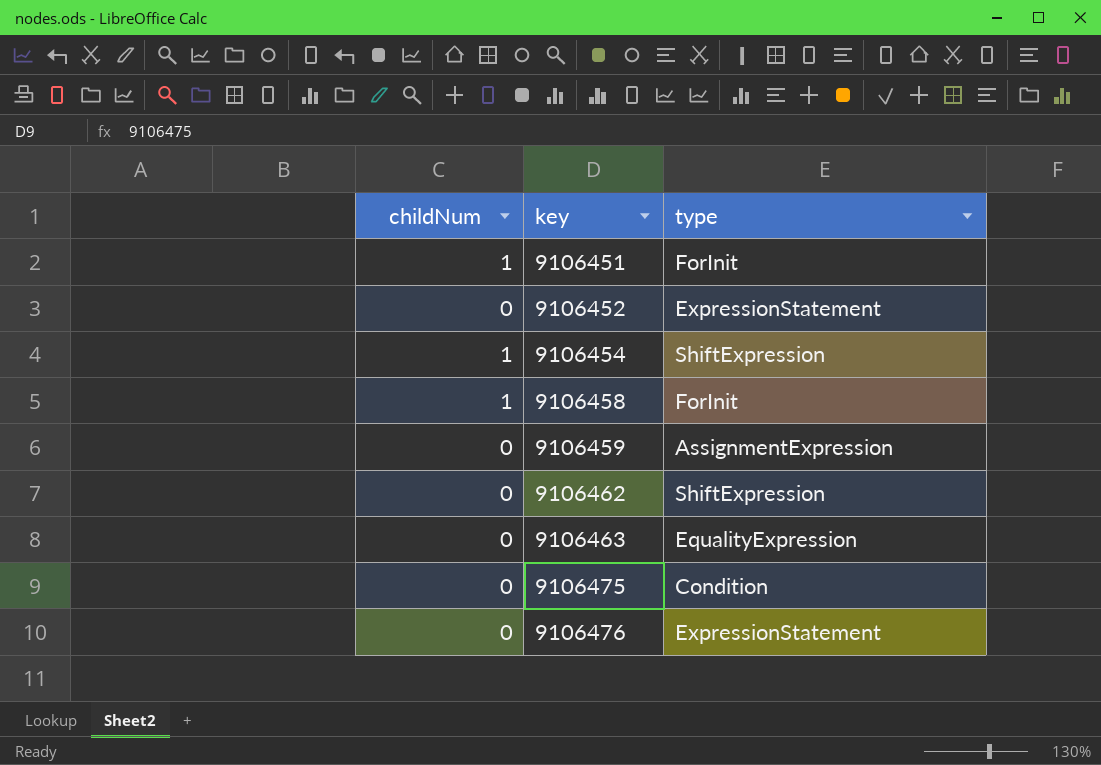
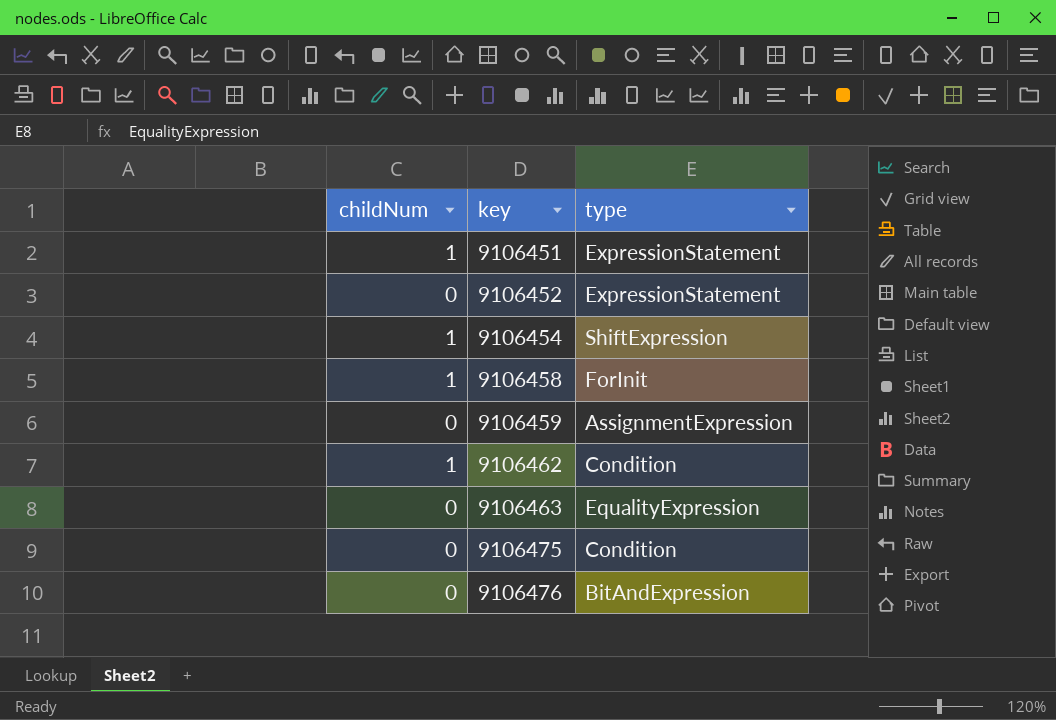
9106451 | type: ForInit -> ExpressionStatement
9106462 | childNum: 0 -> 1
9106462 | type: ShiftExpression -> Condition
9106476 | type: ExpressionStatement -> BitAndExpression

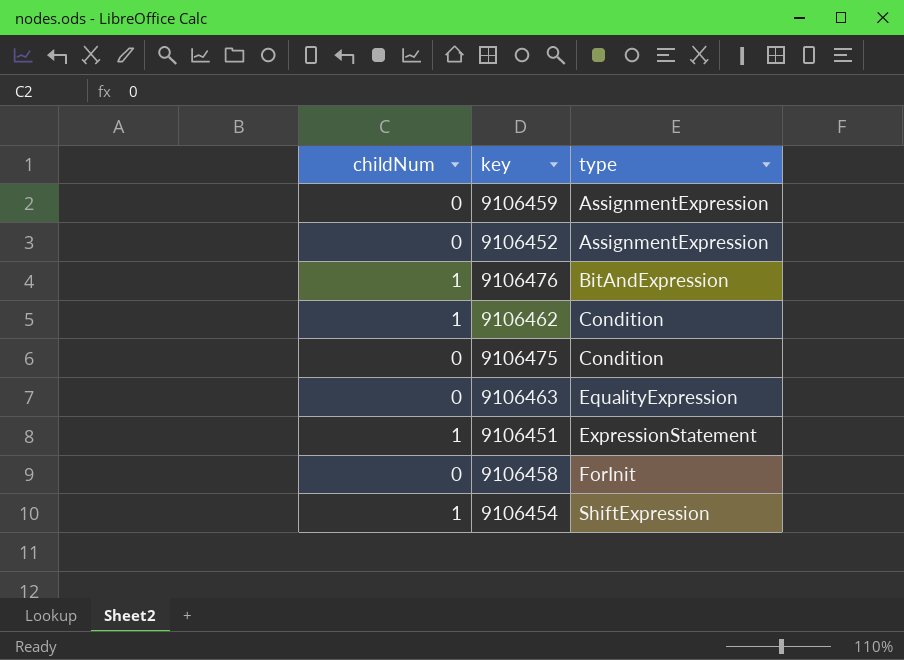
row order: key ascending -> type ascending
9106452 | type: ExpressionStatement -> AssignmentExpression
9106476 | childNum: 0 -> 1
9106458 | childNum: 1 -> 0

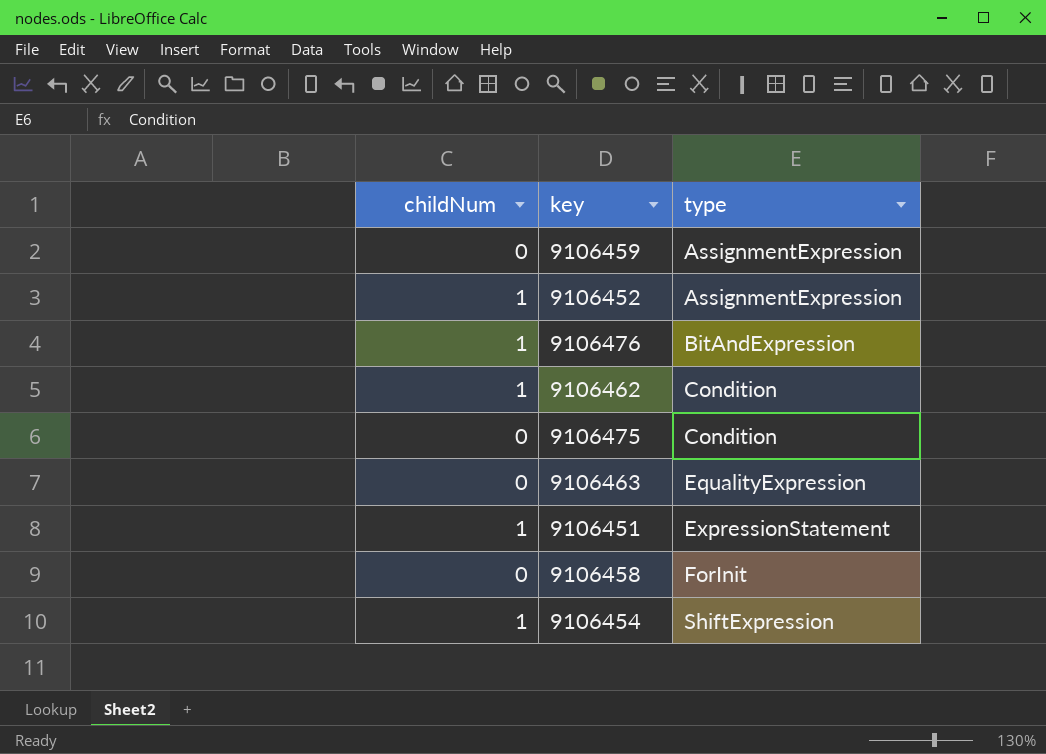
9106452 | childNum: 0 -> 1

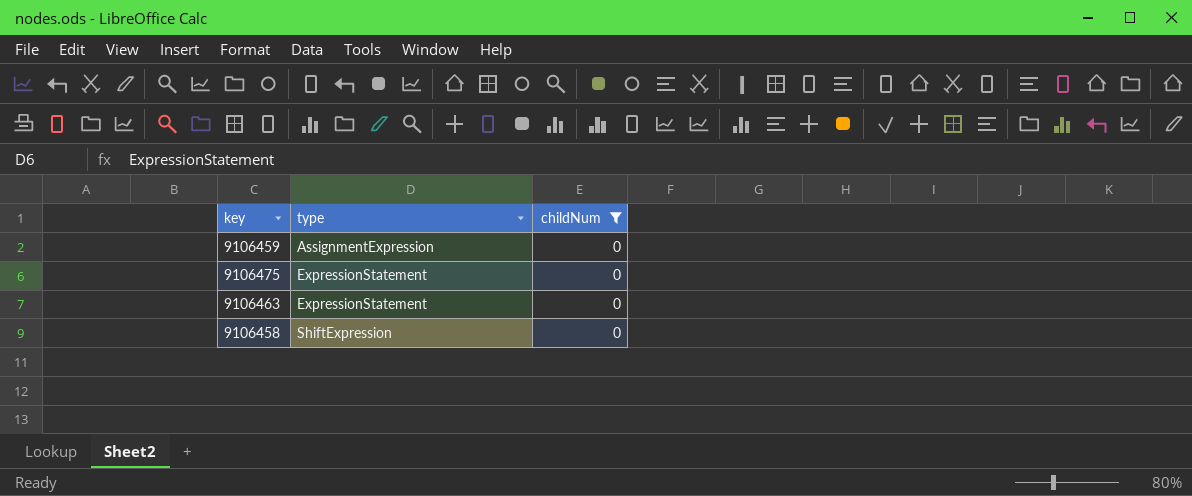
filter: none -> childNum = 0
column childNum | position: 1 -> 3
9106475 | type: Condition -> ExpressionStatement
9106463 | type: EqualityExpression -> ExpressionStatement
9106458 | type: ForInit -> ShiftExpression

